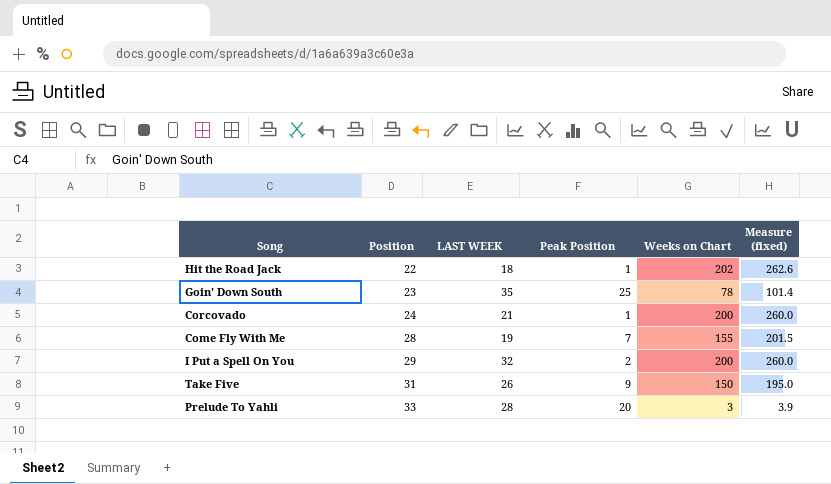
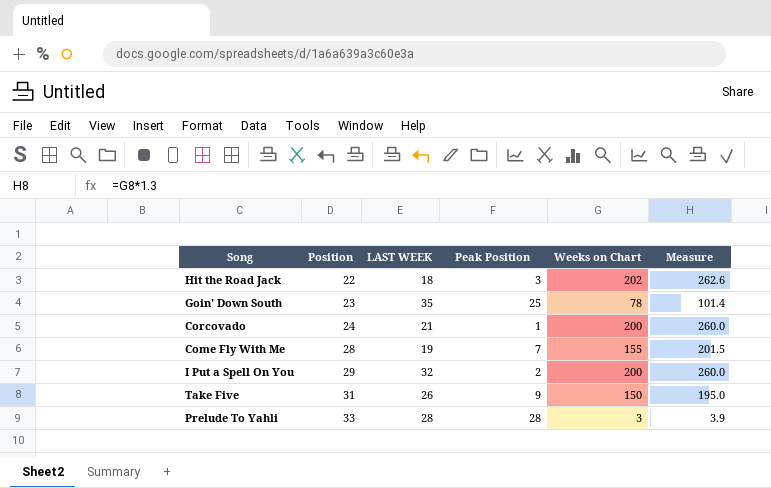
column name: Measure (fixed) -> Measure
Hit the Road Jack | Peak Position: 1 -> 3
Prelude To Yahli | Peak Position: 20 -> 28

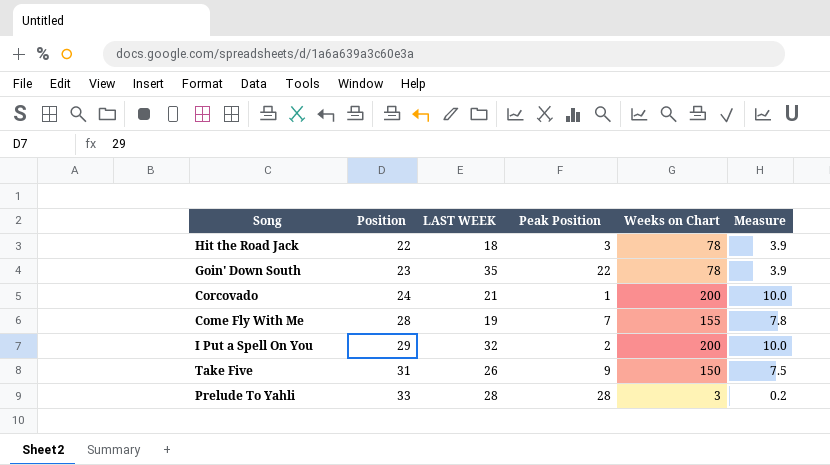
column Measure | formula: [Weeks on Chart] * 1.3 -> [Weeks on Chart] * 0.05
Hit the Road Jack | Weeks on Chart: 202 -> 78
Goin' Down South | Peak Position: 25 -> 22

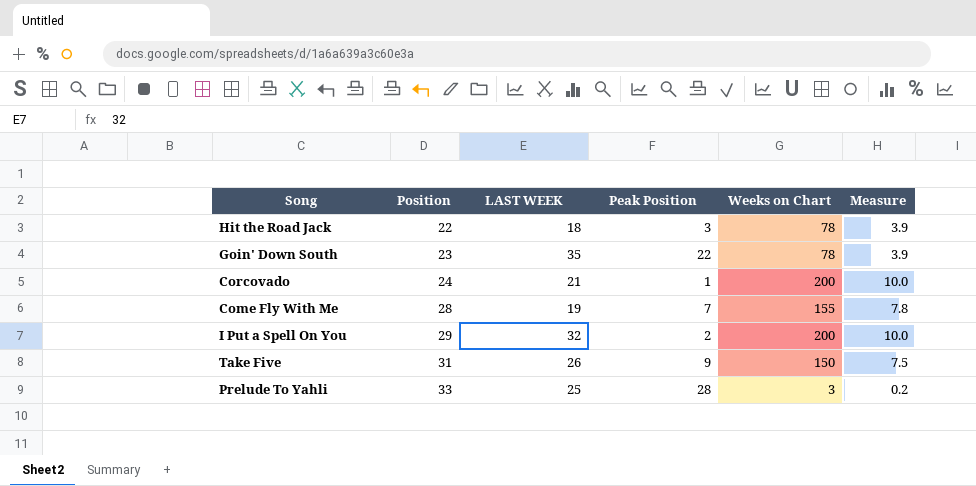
Prelude To Yahli | LAST WEEK: 28 -> 25

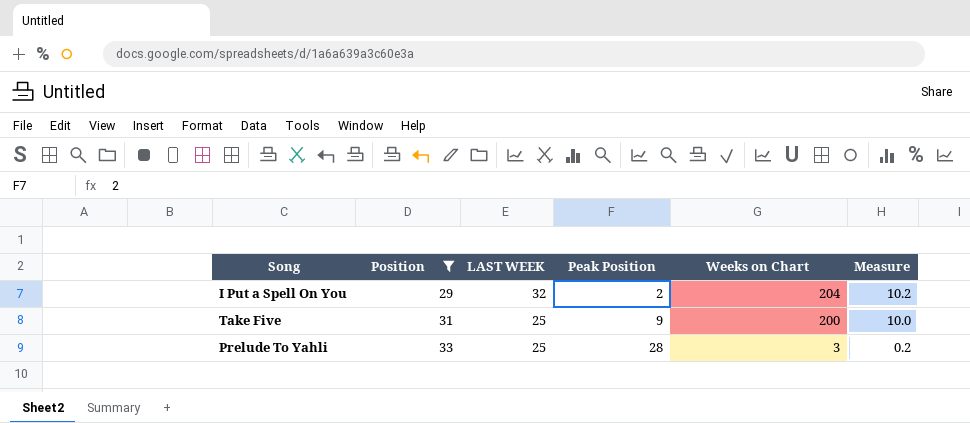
filter: none -> Position >= 29
I Put a Spell On You | Weeks on Chart: 200 -> 204
I Put a Spell On You | Measure: 10.0 -> 10.2
Take Five | LAST WEEK: 26 -> 25
Take Five | Weeks on Chart: 150 -> 200
Take Five | Measure: 7.5 -> 10.0

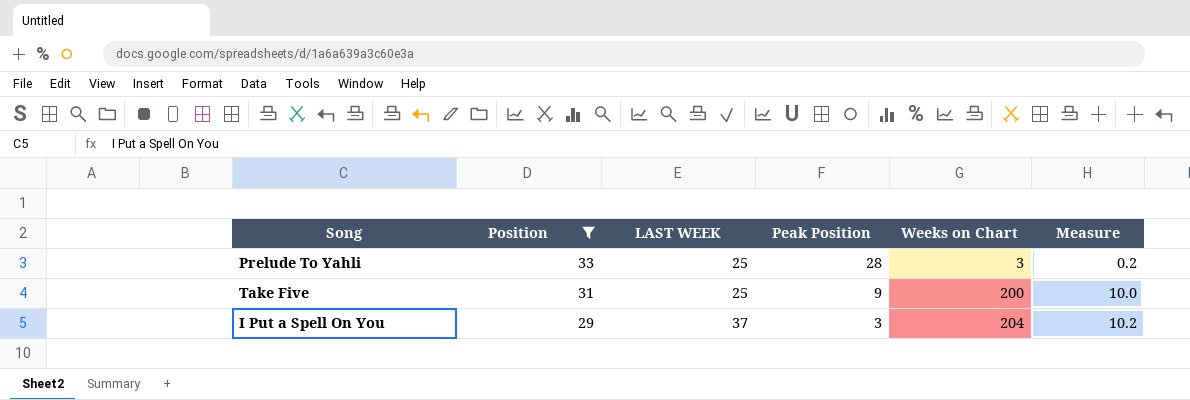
row order: Position ascending -> Position descending
I Put a Spell On You | LAST WEEK: 32 -> 37
I Put a Spell On You | Peak Position: 2 -> 3

